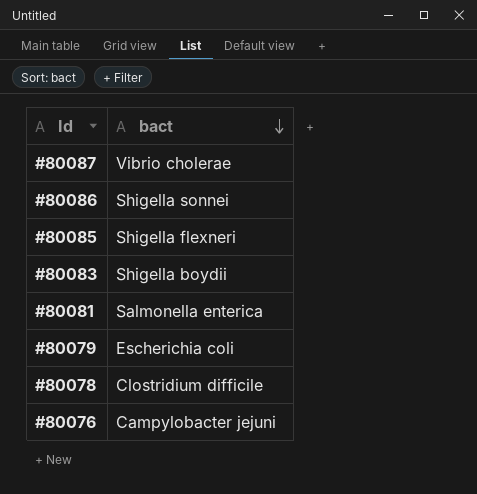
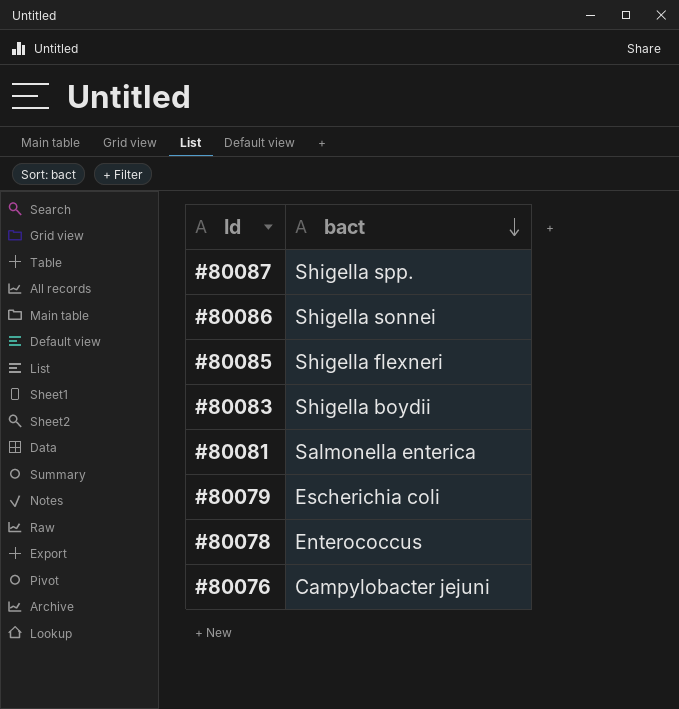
#80087 | bact: Vibrio cholerae -> Shigella spp.
#80078 | bact: Clostridium difficile -> Enterococcus

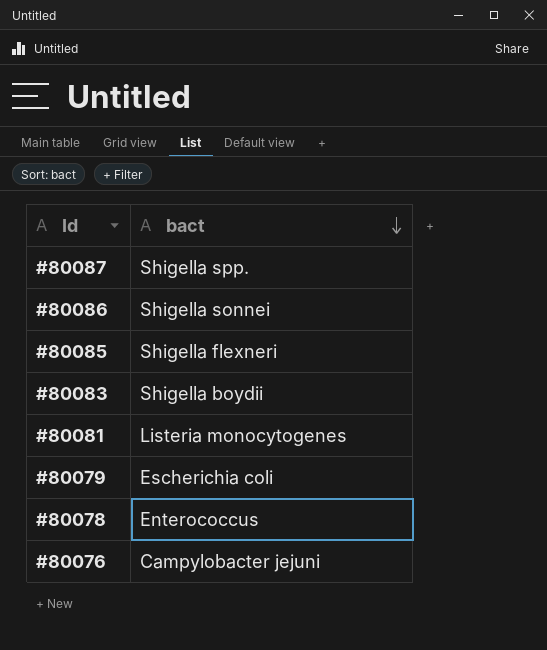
#80081 | bact: Salmonella enterica -> Listeria monocytogenes

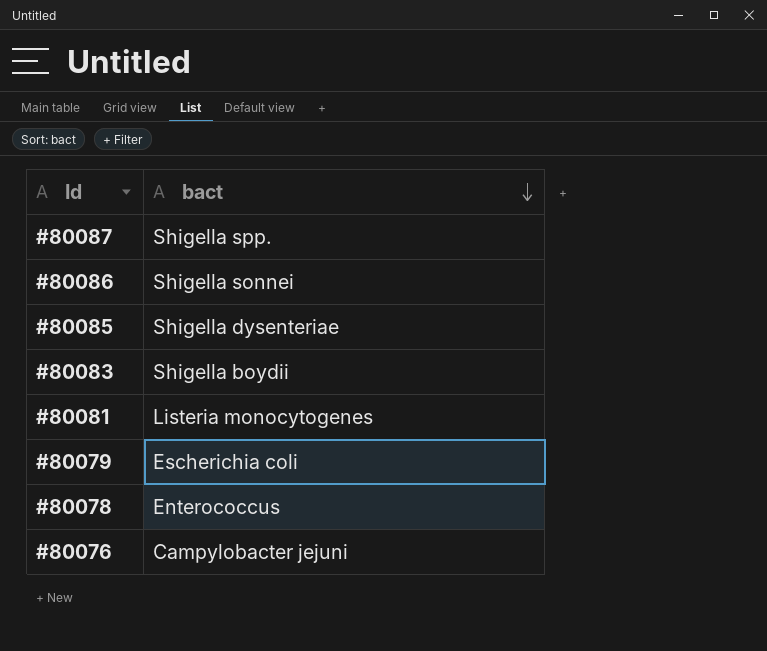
#80085 | bact: Shigella flexneri -> Shigella dysenteriae

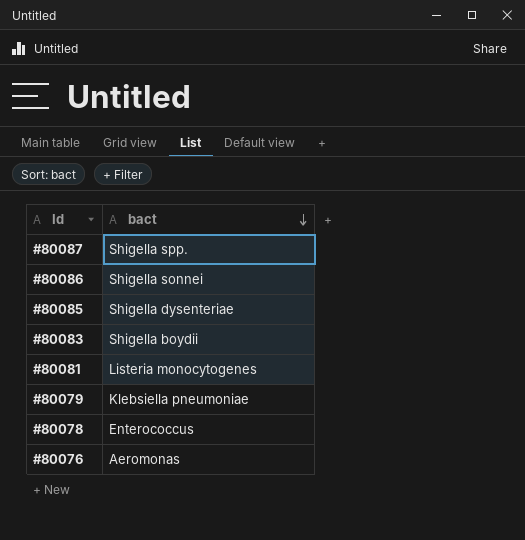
#80079 | bact: Escherichia coli -> Klebsiella pneumoniae
#80076 | bact: Campylobacter jejuni -> Aeromonas

